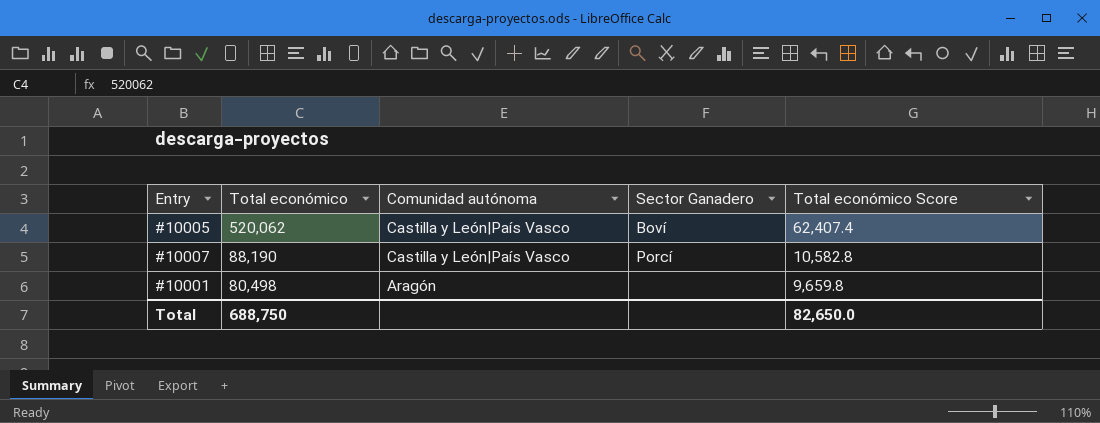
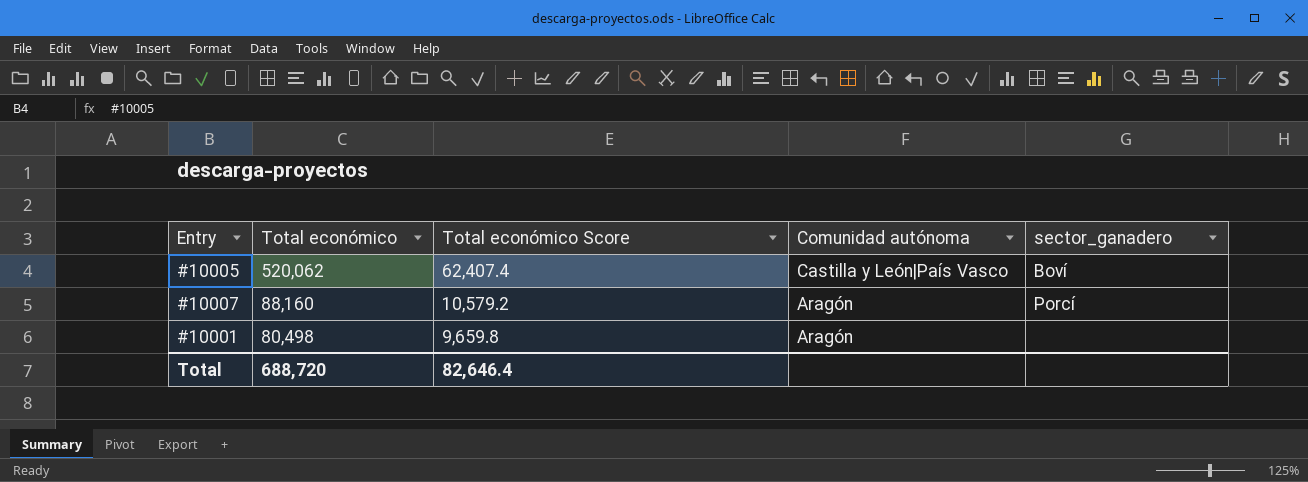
column Total económico Score | position: 5 -> 3
column name: Sector Ganadero -> sector_ganadero
#10007 | Total económico: 88,190 -> 88,160
#10007 | Total económico Score: 10,582.8 -> 10,579.2
#10007 | Comunidad autónoma: Castilla y León|País Vasco -> Aragón
Total | Total económico: 688,750 -> 688,720
Total | Total económico Score: 82,650.0 -> 82,646.4

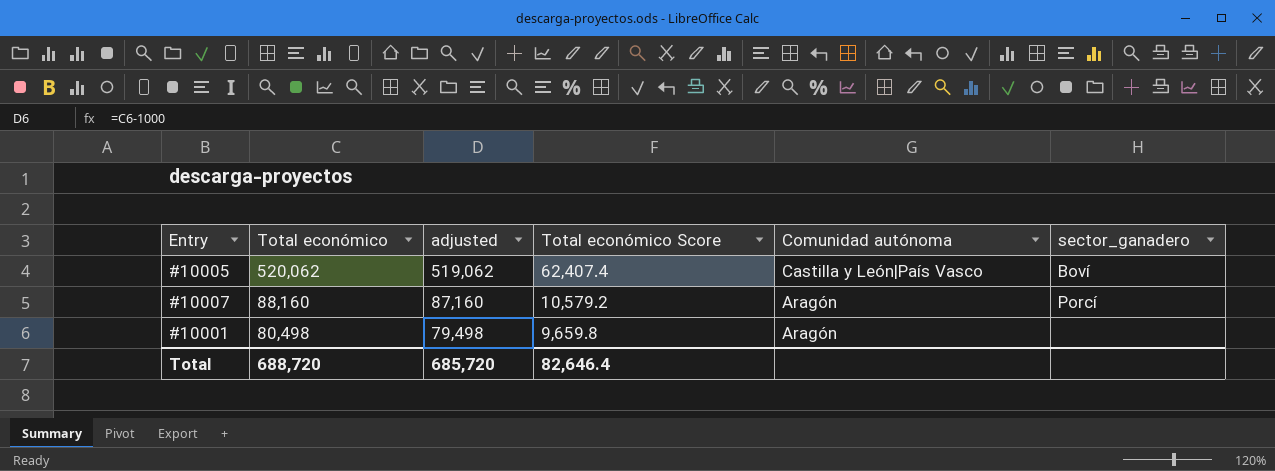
column adjusted | formula: none -> [Total económico] - 1000

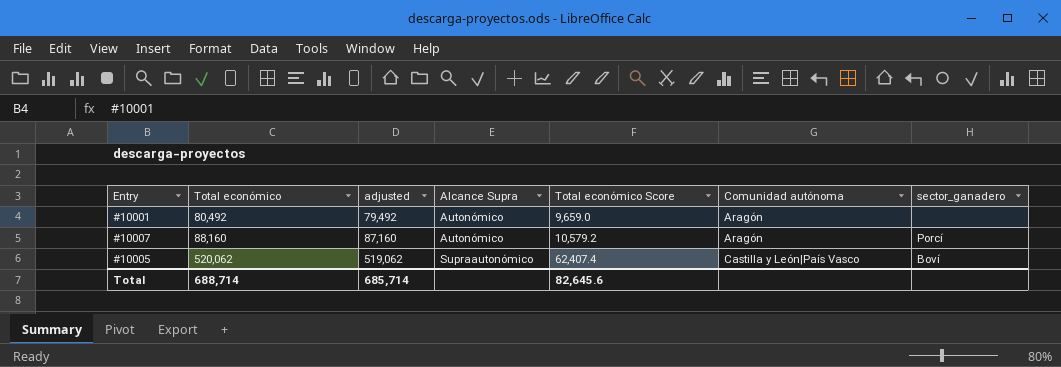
row order: Total económico descending -> Total económico ascending
column Alcance Supra | position: none -> 4
#10001 | Total económico: 80,498 -> 80,492
#10001 | adjusted: 79,498 -> 79,492
#10001 | Total económico Score: 9,659.8 -> 9,659.0
Total | Total económico: 688,720 -> 688,714
Total | adjusted: 685,720 -> 685,714
Total | Total económico Score: 82,646.4 -> 82,645.6

